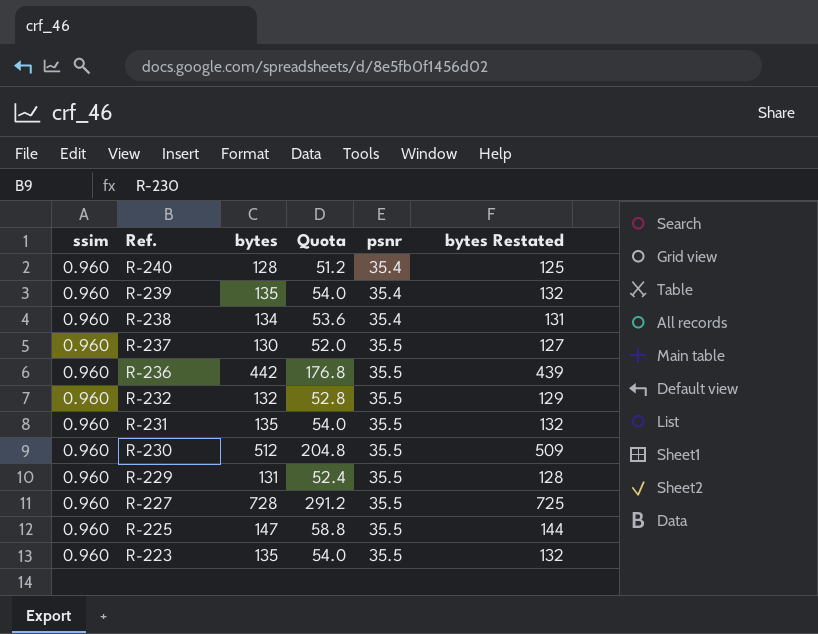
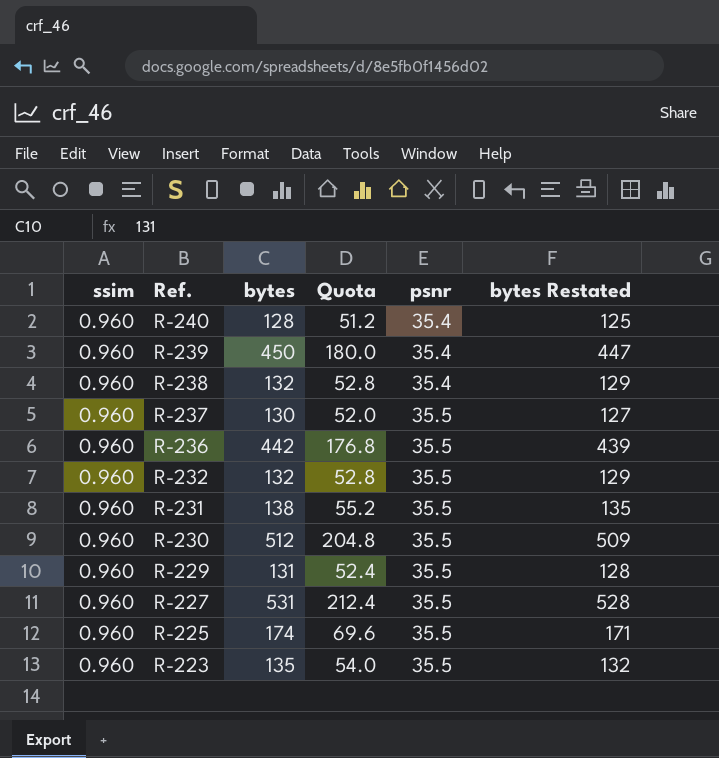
R-239 | bytes: 135 -> 450
R-239 | Quota: 54.0 -> 180.0
R-239 | bytes Restated: 132 -> 447
R-238 | bytes: 134 -> 132
R-238 | Quota: 53.6 -> 52.8
R-238 | bytes Restated: 131 -> 129
R-231 | bytes: 135 -> 138
R-231 | Quota: 54.0 -> 55.2
R-231 | bytes Restated: 132 -> 135
R-227 | bytes: 728 -> 531
R-227 | Quota: 291.2 -> 212.4
R-227 | bytes Restated: 725 -> 528
R-225 | bytes: 147 -> 174
R-225 | Quota: 58.8 -> 69.6
R-225 | bytes Restated: 144 -> 171

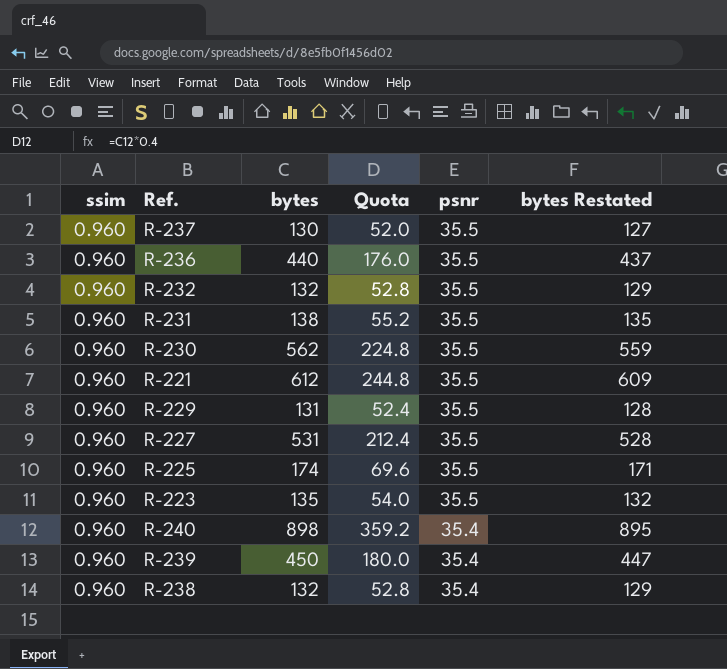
row order: Ref. descending -> psnr descending
R-236 | bytes: 442 -> 440
R-236 | Quota: 176.8 -> 176.0
R-236 | bytes Restated: 439 -> 437
R-230 | bytes: 512 -> 562
R-230 | Quota: 204.8 -> 224.8
R-230 | bytes Restated: 509 -> 559
row R-221: none -> 0.960 | 612 | 244.8 | 35.5 | 609
R-240 | bytes: 128 -> 898
R-240 | Quota: 51.2 -> 359.2
R-240 | bytes Restated: 125 -> 895

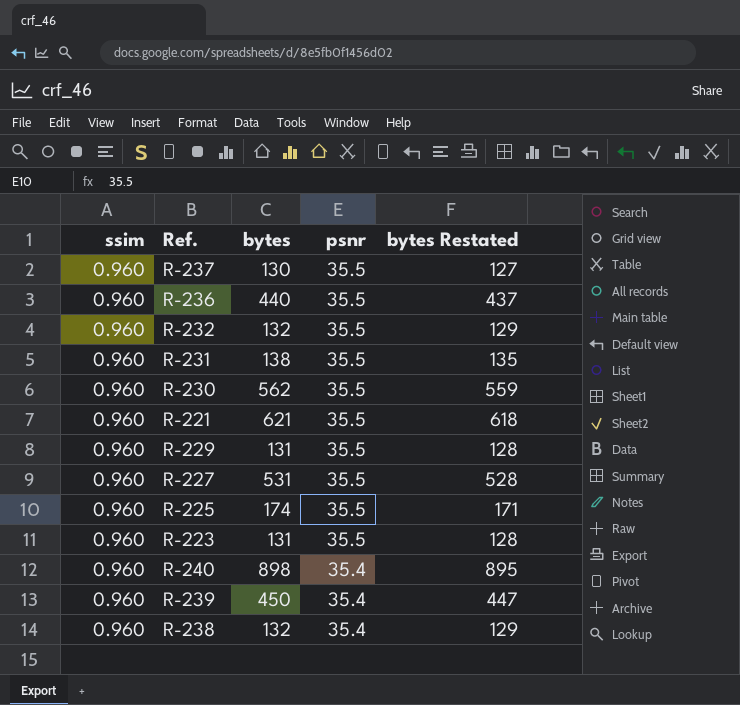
column Quota | formula: [bytes] * 0.4 -> none
R-221 | bytes: 612 -> 621
R-221 | bytes Restated: 609 -> 618
R-223 | bytes: 135 -> 131
R-223 | bytes Restated: 132 -> 128

